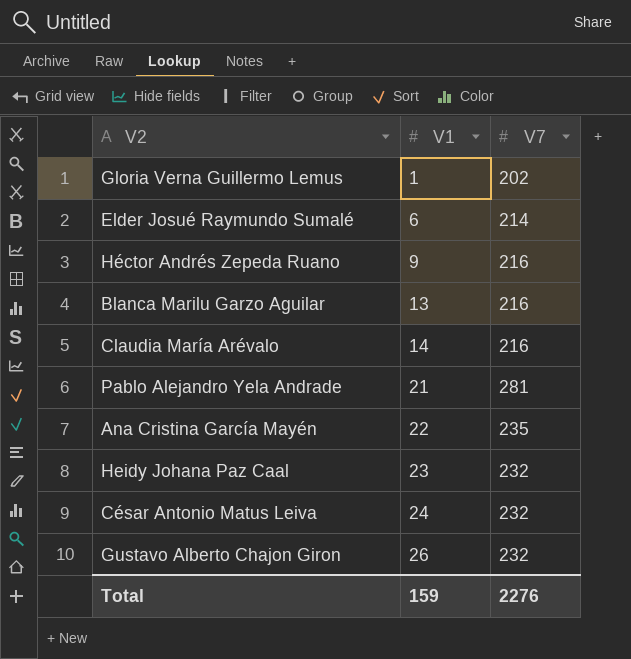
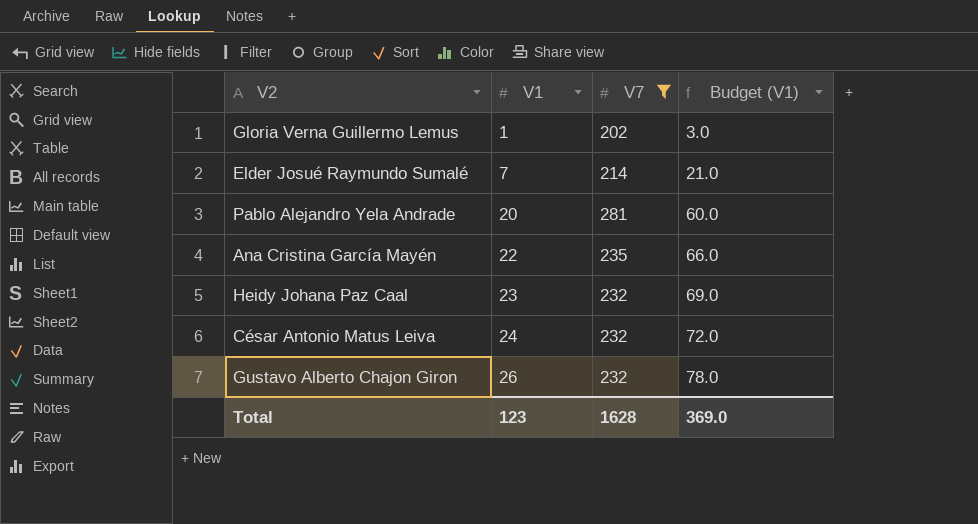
filter: none -> V7 != 216
column Budget (V1) | formula: none -> [V1] * 3
Elder Josué Raymundo Sumalé | V1: 6 -> 7
Pablo Alejandro Yela Andrade | V1: 21 -> 20
Total | V1: 159 -> 123
Total | V7: 2276 -> 1628

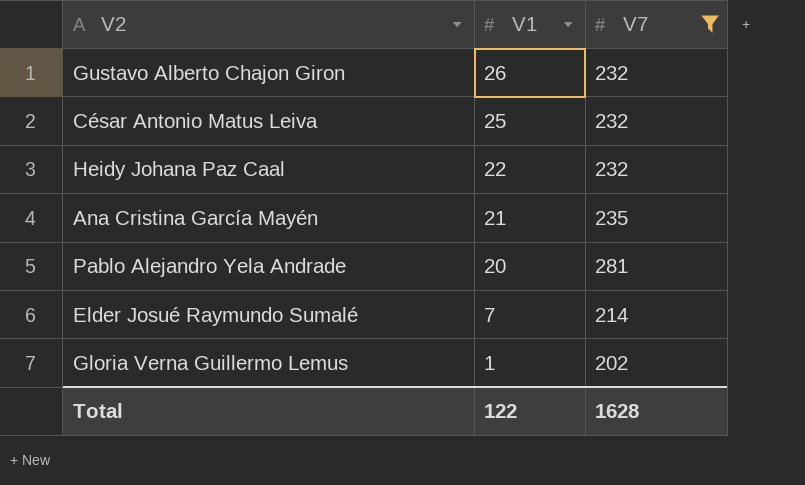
row order: V1 ascending -> V1 descending
column Budget (V1) | formula: [V1] * 3 -> none
César Antonio Matus Leiva | V1: 24 -> 25
Heidy Johana Paz Caal | V1: 23 -> 22
Ana Cristina García Mayén | V1: 22 -> 21
Total | V1: 123 -> 122

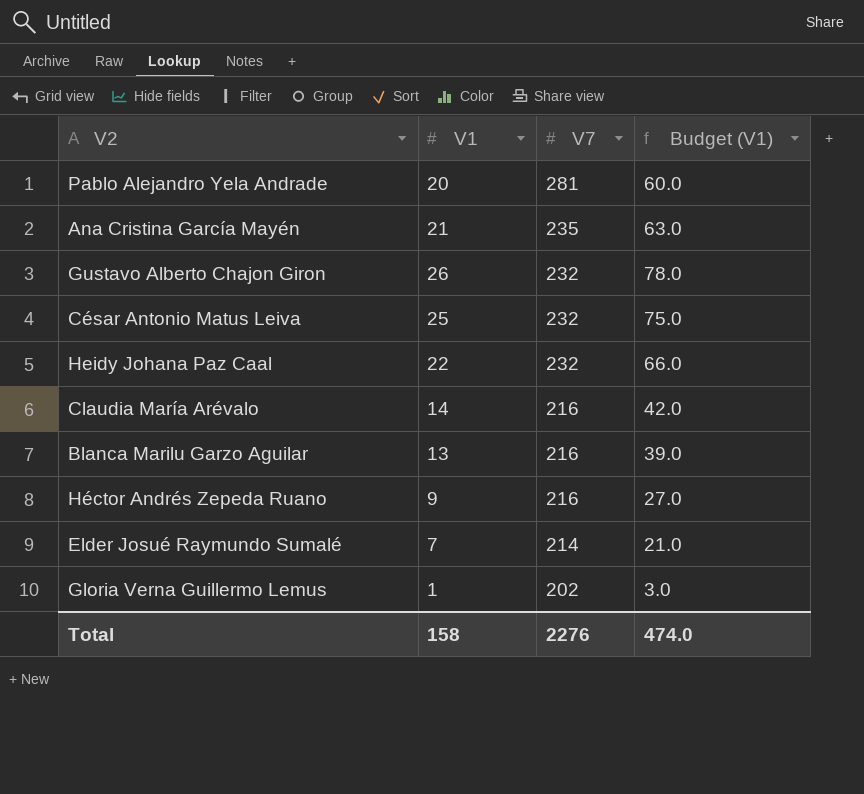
filter: V7 != 216 -> none
row order: V1 descending -> V7 descending
column Budget (V1) | formula: none -> [V1] * 3
Total | V1: 122 -> 158
Total | V7: 1628 -> 2276

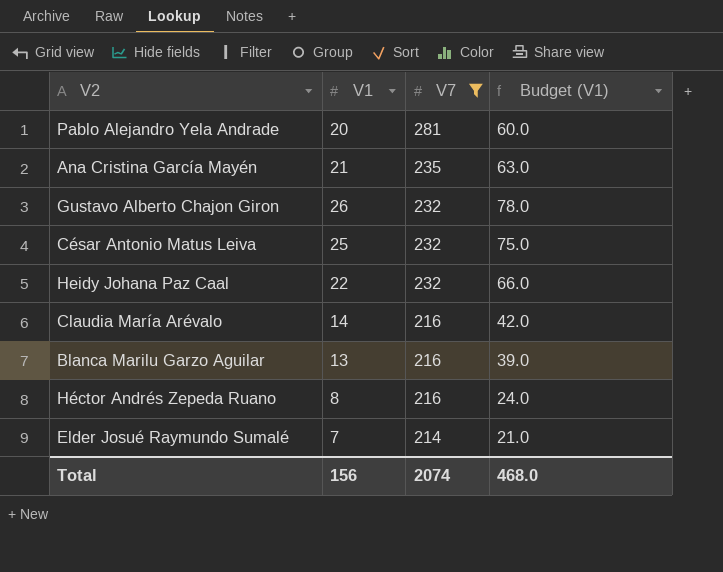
filter: none -> V7 != 202
Héctor Andrés Zepeda Ruano | V1: 9 -> 8
Héctor Andrés Zepeda Ruano | Budget (V1): 27.0 -> 24.0
Total | V1: 158 -> 156
Total | V7: 2276 -> 2074
Total | Budget (V1): 474.0 -> 468.0

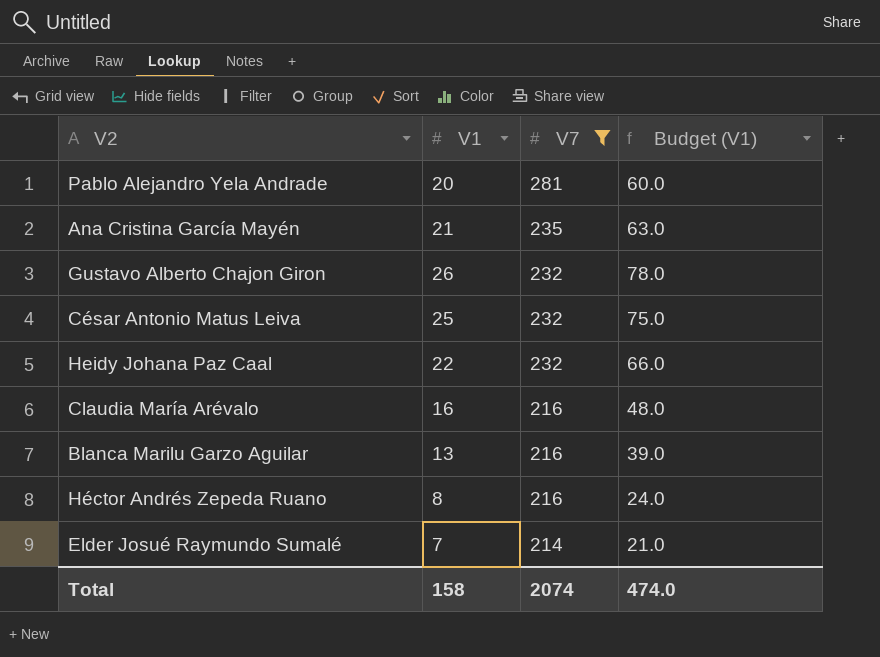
Claudia María Arévalo | V1: 14 -> 16
Claudia María Arévalo | Budget (V1): 42.0 -> 48.0
Total | V1: 156 -> 158
Total | Budget (V1): 468.0 -> 474.0

